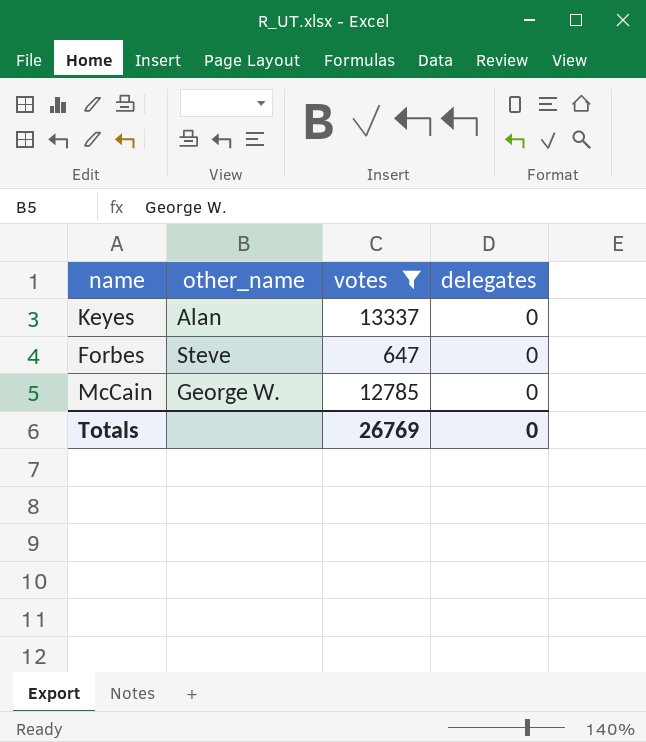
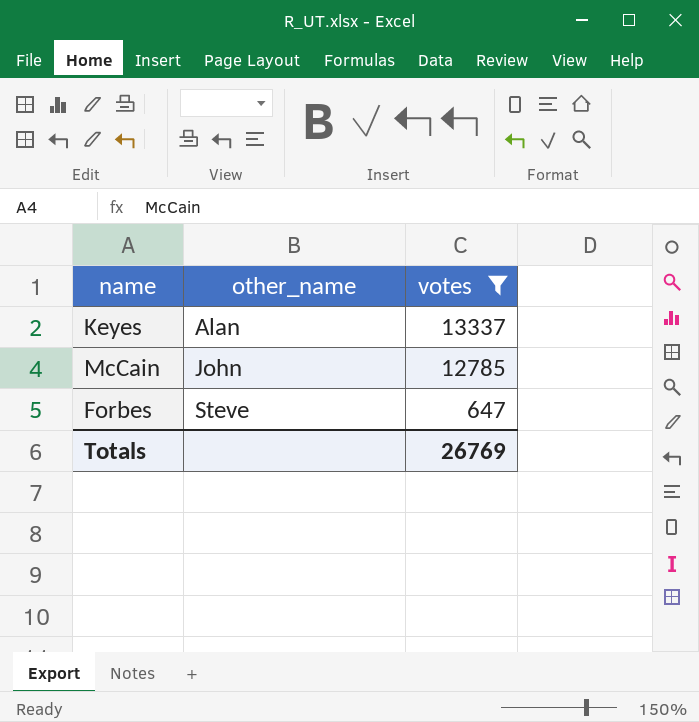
row order: none -> other_name ascending
column delegates | position: 4 -> none
McCain | other_name: George W. -> John

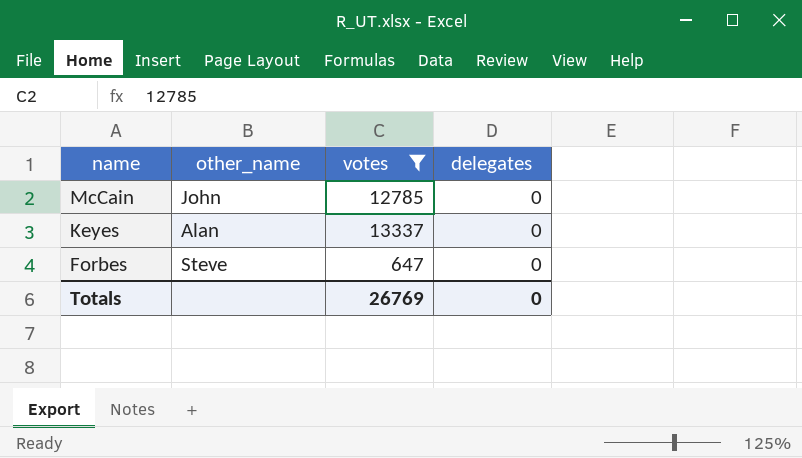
row order: other_name ascending -> name descending
column delegates | position: none -> 4

